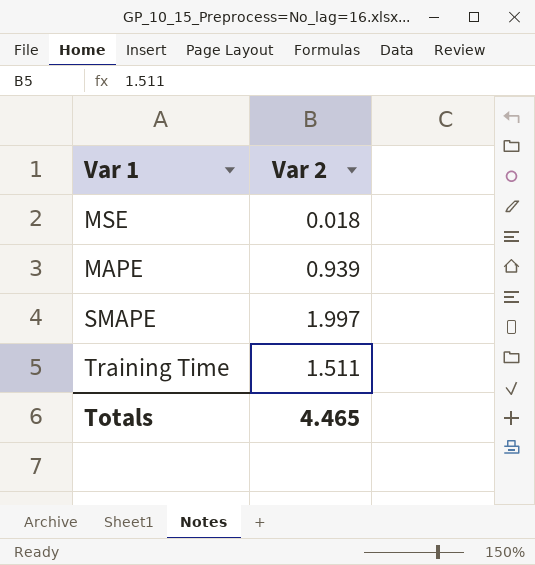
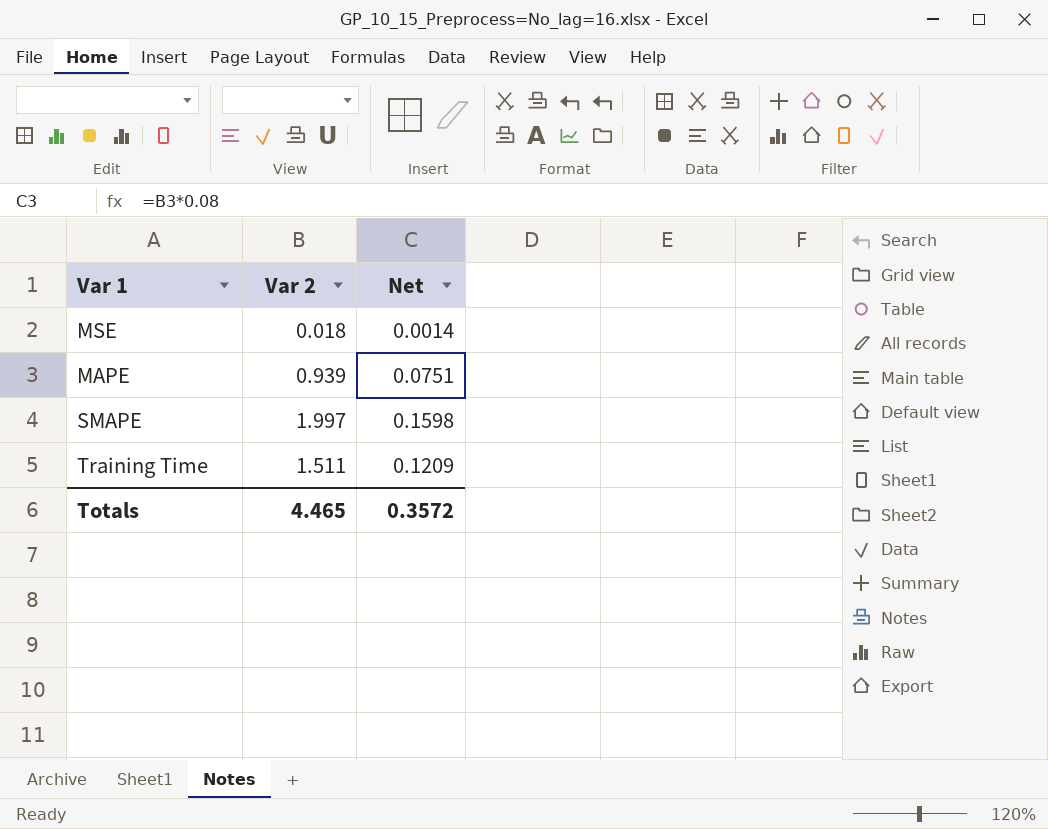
column Net | formula: none -> [Var 2] * 0.08

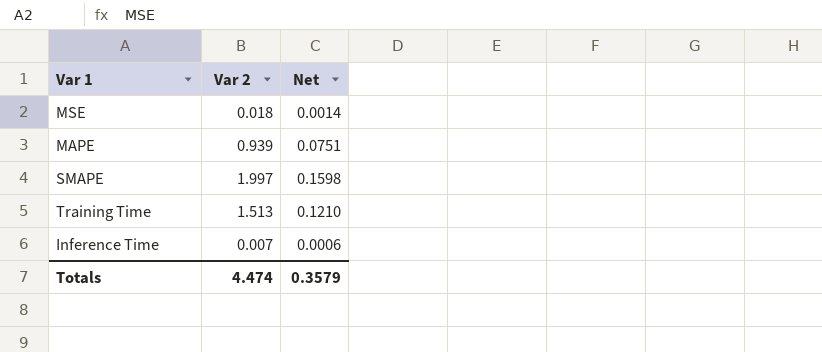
Training Time | Var 2: 1.511 -> 1.513
Training Time | Net: 0.1209 -> 0.1210
row Inference Time: none -> 0.007 | 0.0006
Totals | Var 2: 4.465 -> 4.474
Totals | Net: 0.3572 -> 0.3579

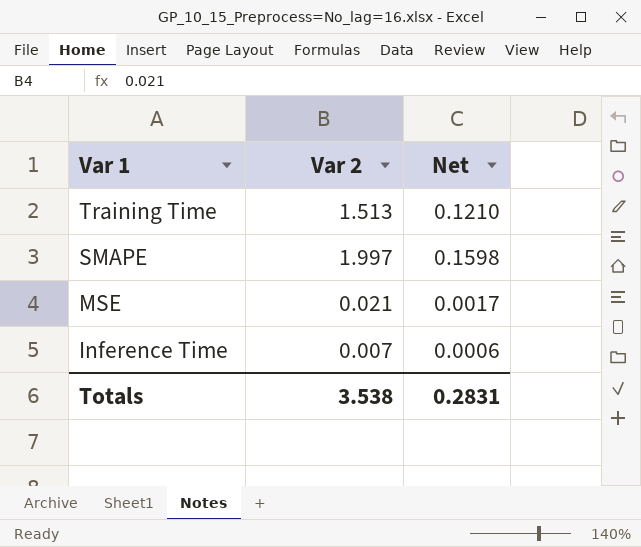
row order: none -> Var 1 descending
row MAPE: 0.939 | 0.0751 -> none
MSE | Var 2: 0.018 -> 0.021
MSE | Net: 0.0014 -> 0.0017
Totals | Var 2: 4.474 -> 3.538
Totals | Net: 0.3579 -> 0.2831

